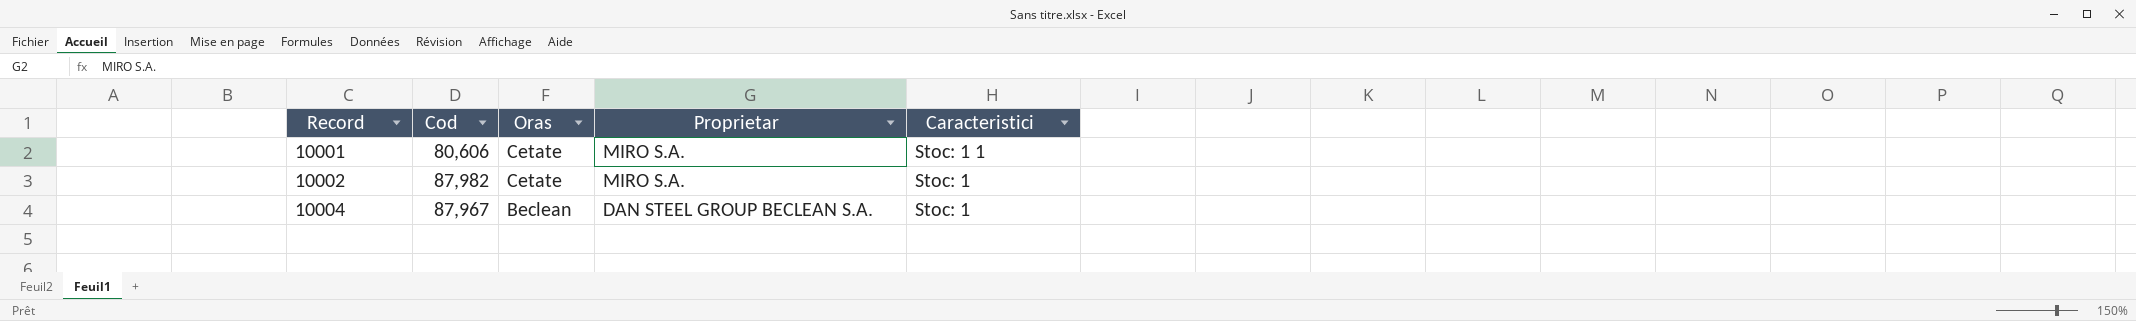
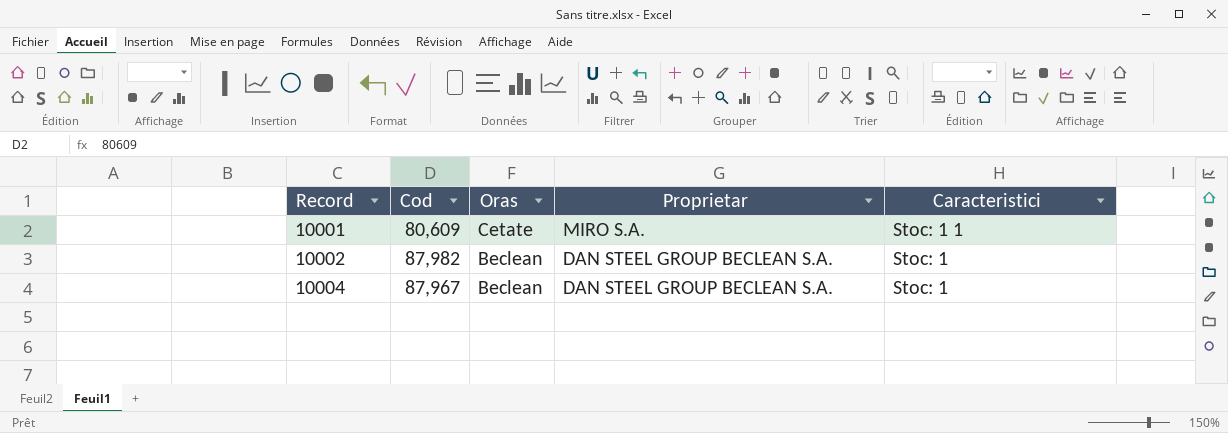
10001 | Cod: 80,606 -> 80,609
10002 | Oras: Cetate -> Beclean
10002 | Proprietar: MIRO S.A. -> DAN STEEL GROUP BECLEAN S.A.

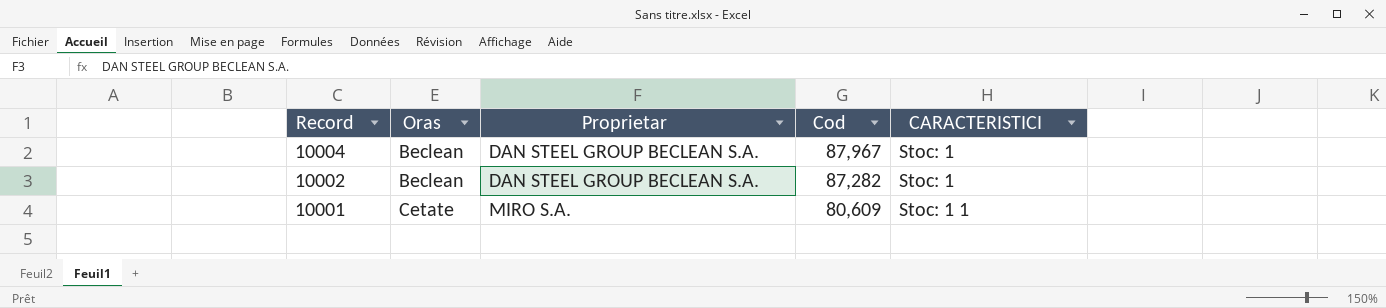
row order: Record ascending -> Record descending
column Cod | position: 2 -> 4
column name: Caracteristici -> CARACTERISTICI
10002 | Cod: 87,982 -> 87,282

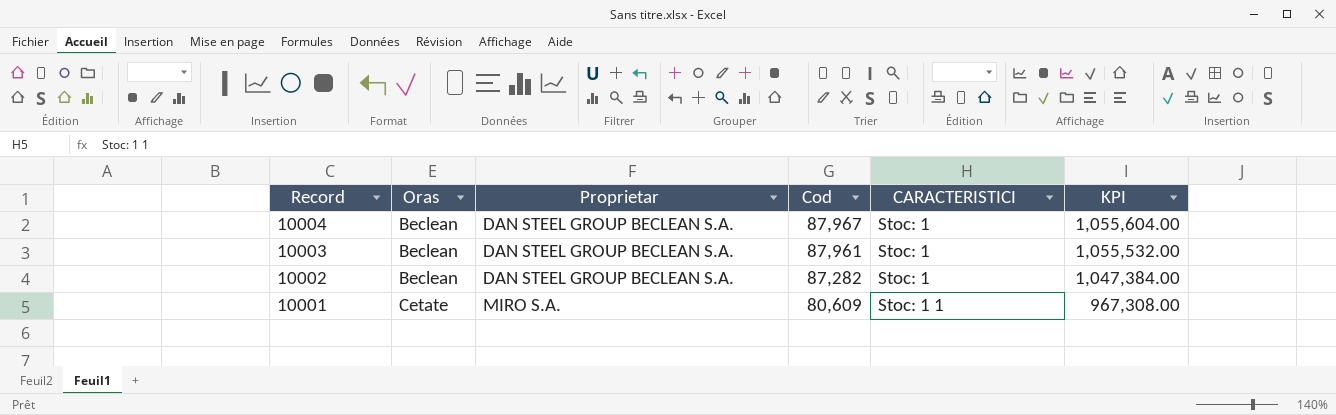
column KPI | formula: none -> [Cod] * 12
row 10003: none -> Beclean | DAN STEEL GROUP BECLEAN S.A. | 87,961 | Stoc: 1 | 1,055,532.00

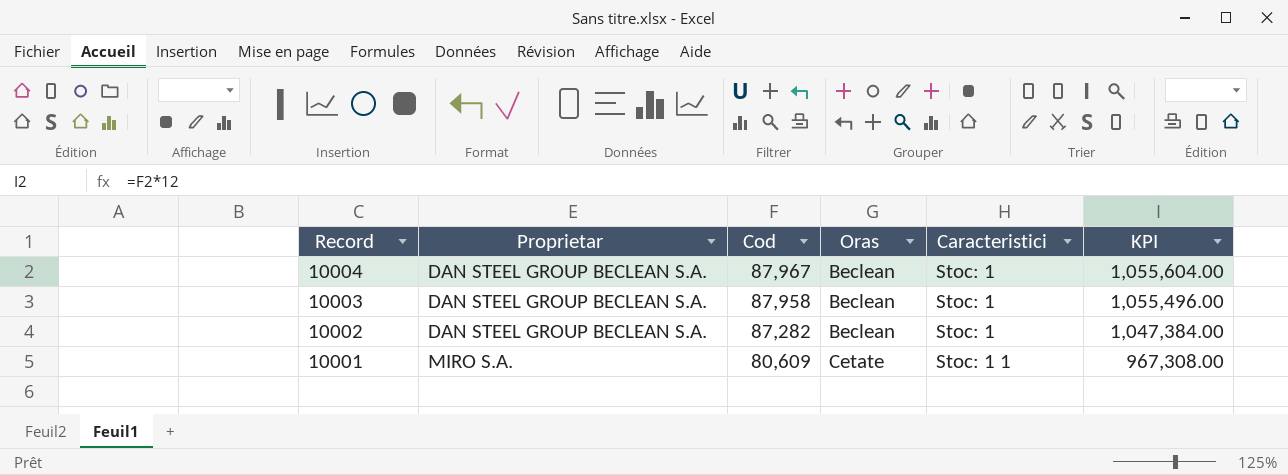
column Oras | position: 2 -> 4
column name: CARACTERISTICI -> Caracteristici
10003 | Cod: 87,961 -> 87,958
10003 | KPI: 1,055,532.00 -> 1,055,496.00

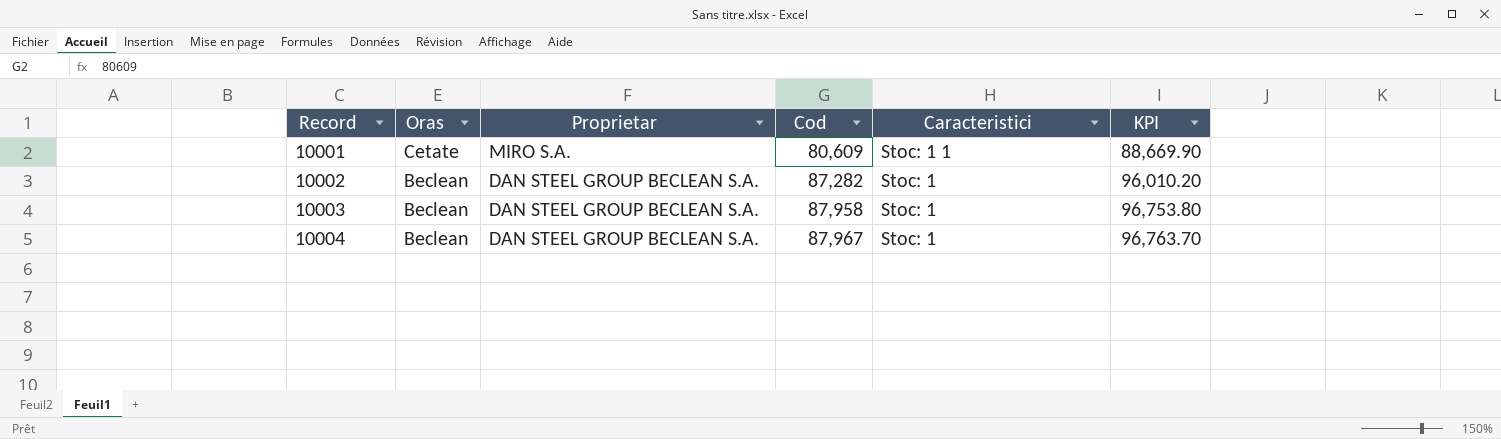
row order: Record descending -> Record ascending
column Oras | position: 4 -> 2
column KPI | formula: [Cod] * 12 -> [Cod] * 1.1

